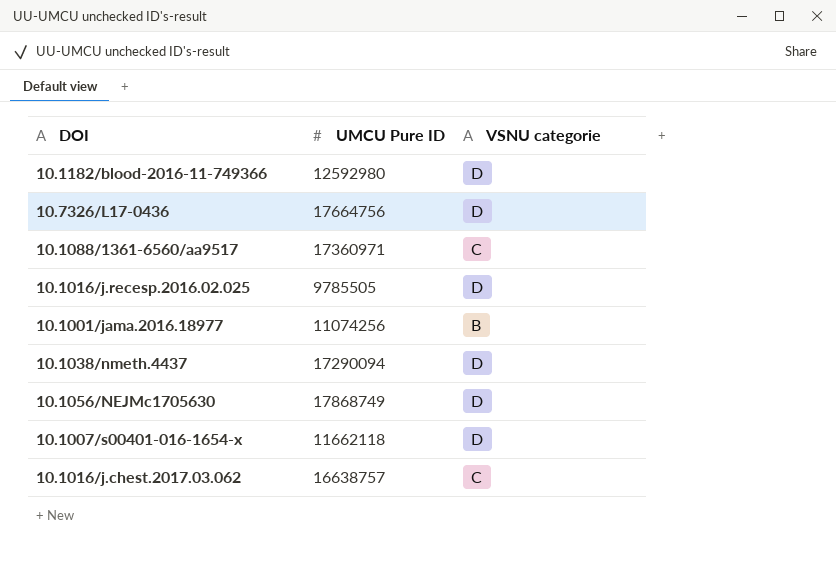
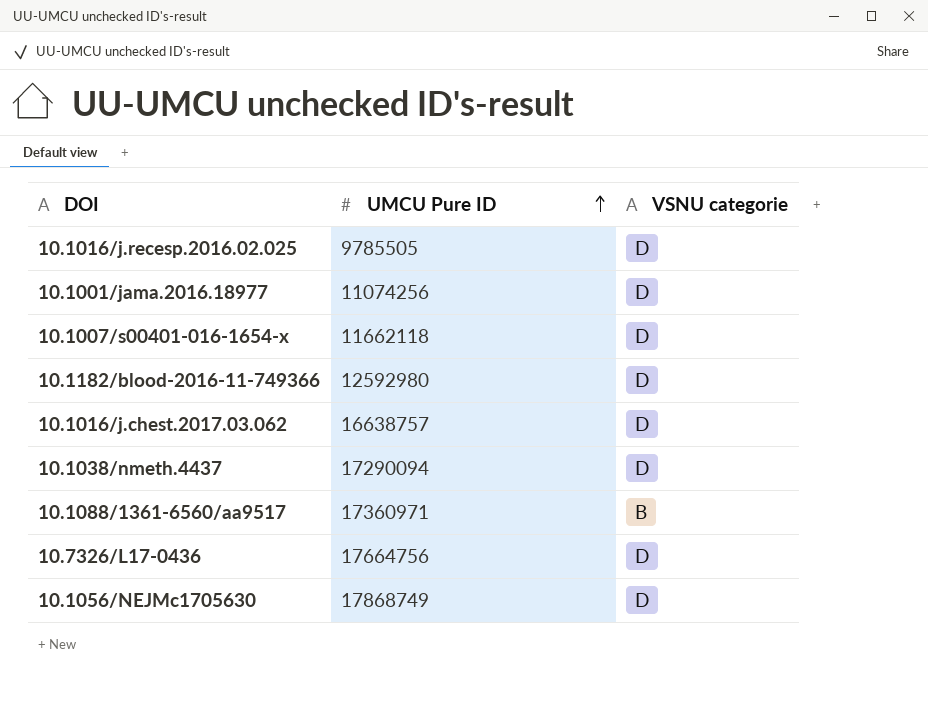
row order: none -> UMCU Pure ID ascending
10.1001/jama.2016.18977 | VSNU categorie: B -> D
10.1016/j.chest.2017.03.062 | VSNU categorie: C -> D
10.1088/1361-6560/aa9517 | VSNU categorie: C -> B

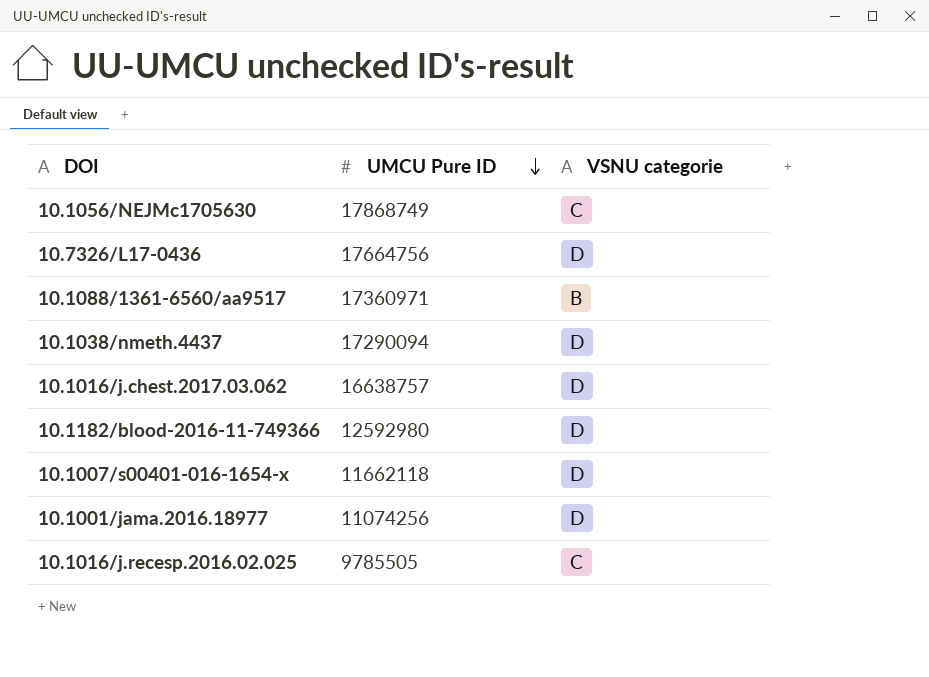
row order: UMCU Pure ID ascending -> UMCU Pure ID descending
10.1056/NEJMc1705630 | VSNU categorie: D -> C
10.1016/j.recesp.2016.02.025 | VSNU categorie: D -> C

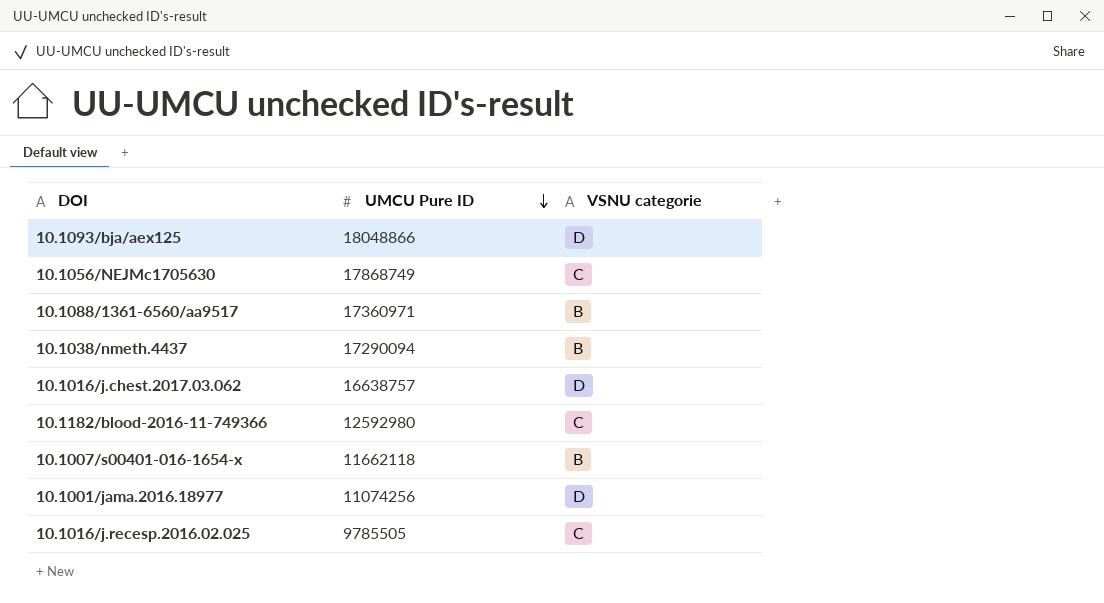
row 10.7326/L17-0436: 17664756 | D -> none
row 10.1093/bja/aex125: none -> 18048866 | D
10.1038/nmeth.4437 | VSNU categorie: D -> B
10.1182/blood-2016-11-749366 | VSNU categorie: D -> C
10.1007/s00401-016-1654-x | VSNU categorie: D -> B

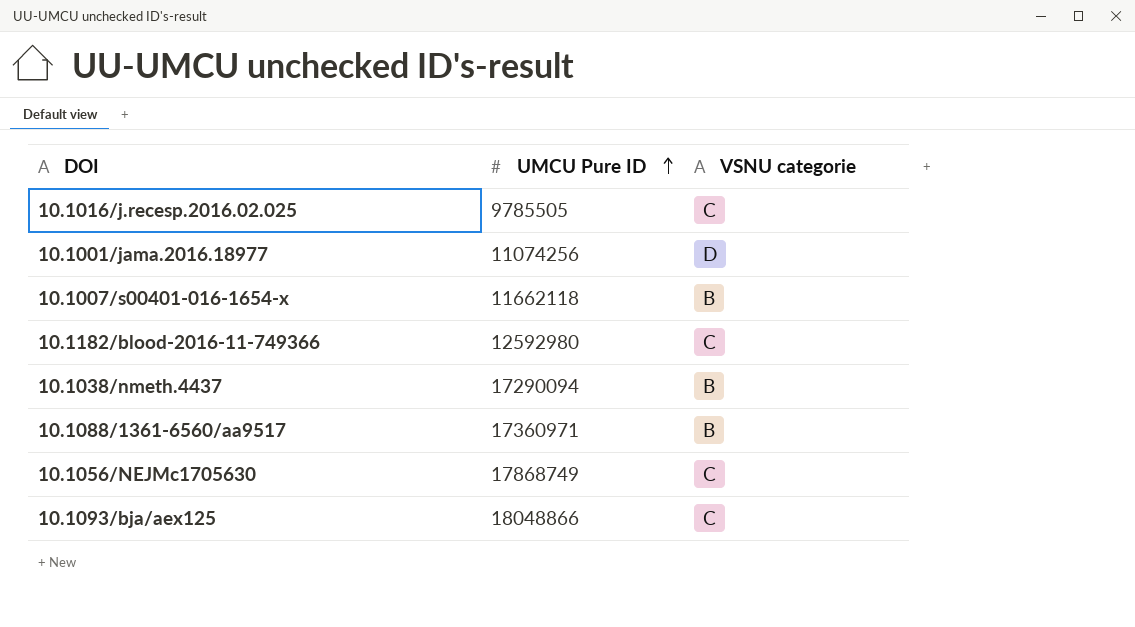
row order: UMCU Pure ID descending -> UMCU Pure ID ascending
row 10.1016/j.chest.2017.03.062: 16638757 | D -> none
10.1093/bja/aex125 | VSNU categorie: D -> C

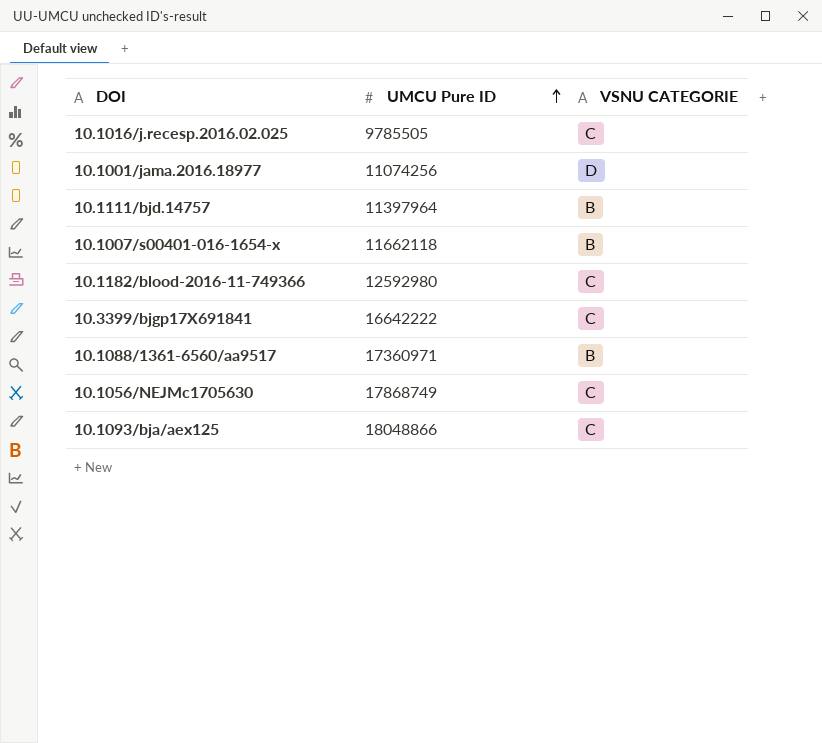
column name: VSNU categorie -> VSNU CATEGORIE
row 10.1038/nmeth.4437: 17290094 | B -> none
row 10.1111/bjd.14757: none -> 11397964 | B
row 10.3399/bjgp17X691841: none -> 16642222 | C

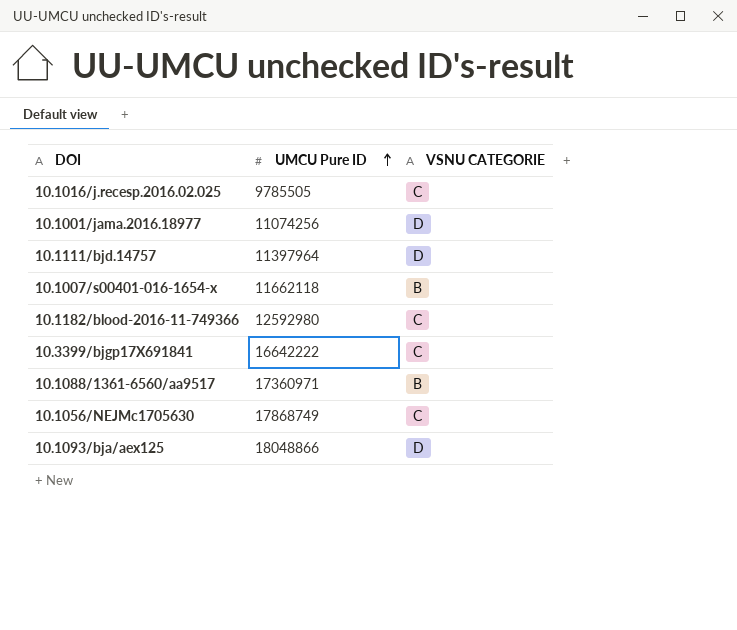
10.1111/bjd.14757 | VSNU CATEGORIE: B -> D
10.1093/bja/aex125 | VSNU CATEGORIE: C -> D

